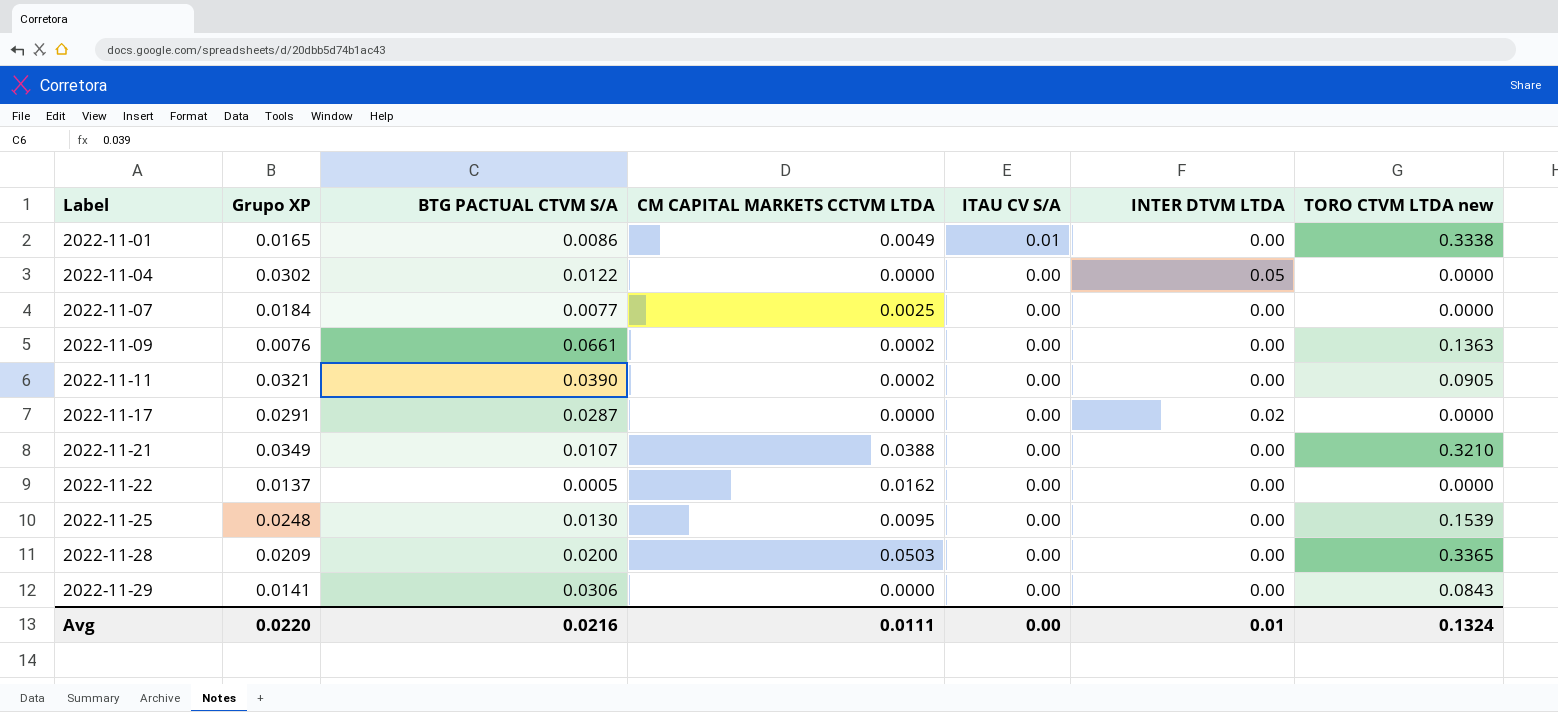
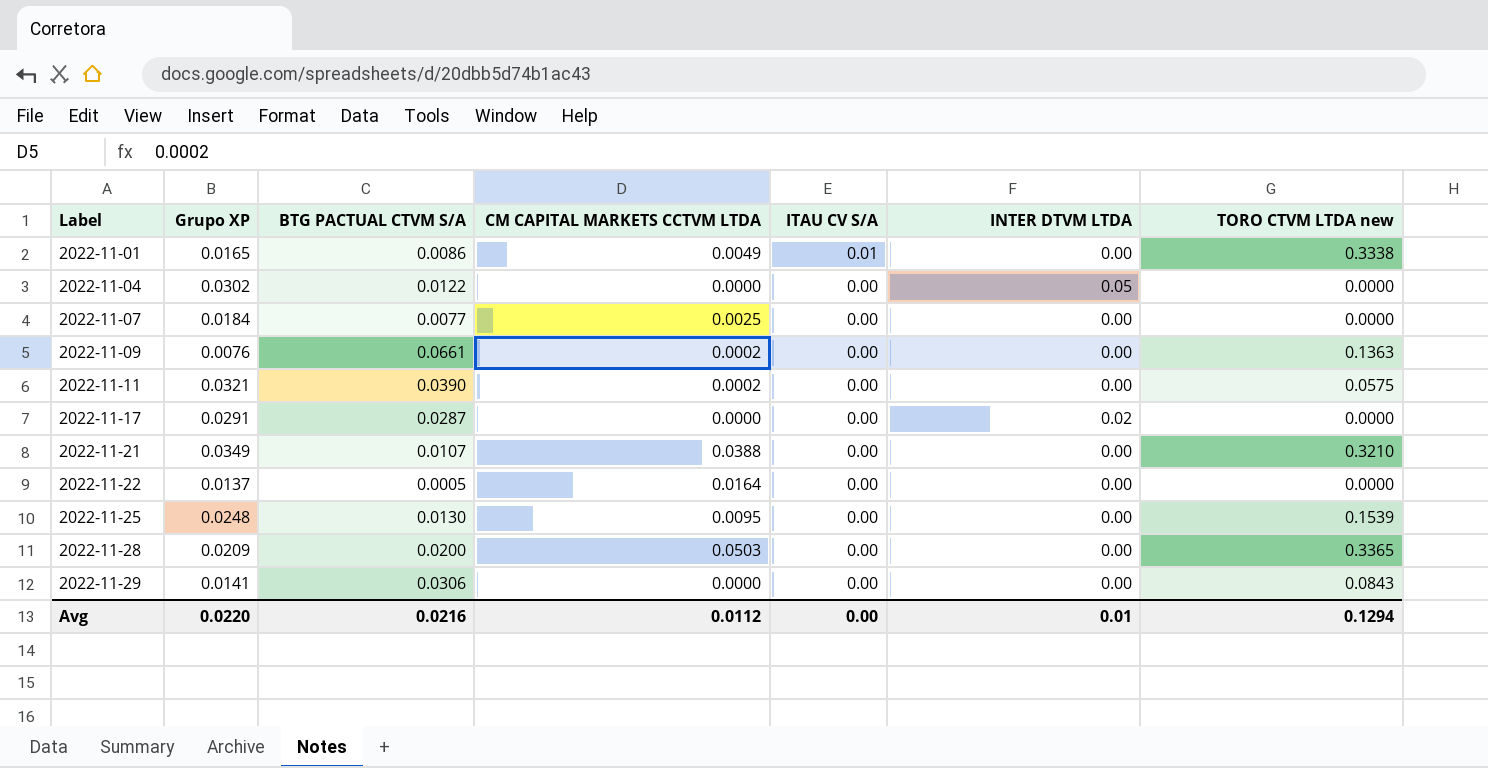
2022-11-11 | TORO CTVM LTDA new: 0.0905 -> 0.0575
2022-11-22 | CM CAPITAL MARKETS CCTVM LTDA: 0.0162 -> 0.0164
Avg | CM CAPITAL MARKETS CCTVM LTDA: 0.0111 -> 0.0112
Avg | TORO CTVM LTDA new: 0.1324 -> 0.1294

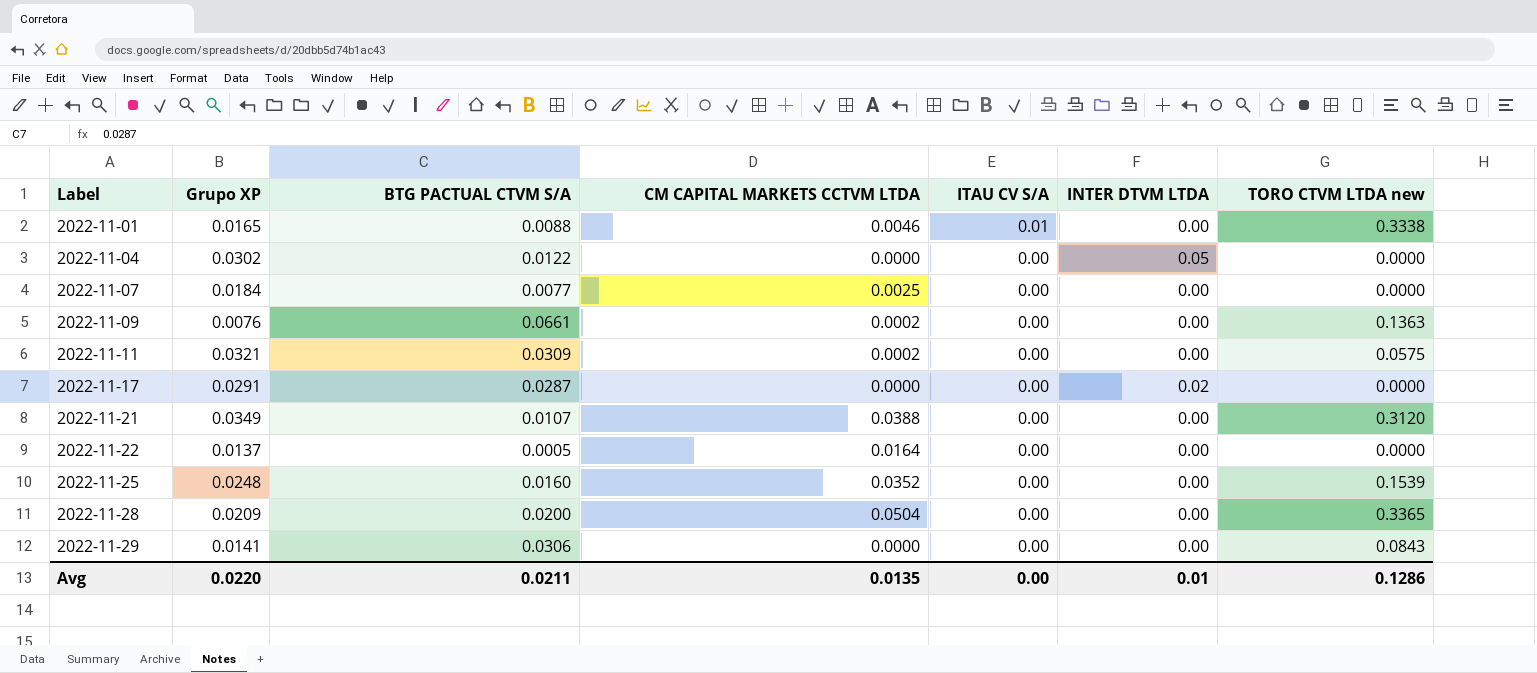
2022-11-01 | BTG PACTUAL CTVM S/A: 0.0086 -> 0.0088
2022-11-01 | CM CAPITAL MARKETS CCTVM LTDA: 0.0049 -> 0.0046
2022-11-11 | BTG PACTUAL CTVM S/A: 0.0390 -> 0.0309
2022-11-21 | TORO CTVM LTDA new: 0.3210 -> 0.3120
2022-11-25 | BTG PACTUAL CTVM S/A: 0.0130 -> 0.0160
2022-11-25 | CM CAPITAL MARKETS CCTVM LTDA: 0.0095 -> 0.0352
2022-11-28 | CM CAPITAL MARKETS CCTVM LTDA: 0.0503 -> 0.0504
Avg | BTG PACTUAL CTVM S/A: 0.0216 -> 0.0211
Avg | CM CAPITAL MARKETS CCTVM LTDA: 0.0112 -> 0.0135
Avg | TORO CTVM LTDA new: 0.1294 -> 0.1286

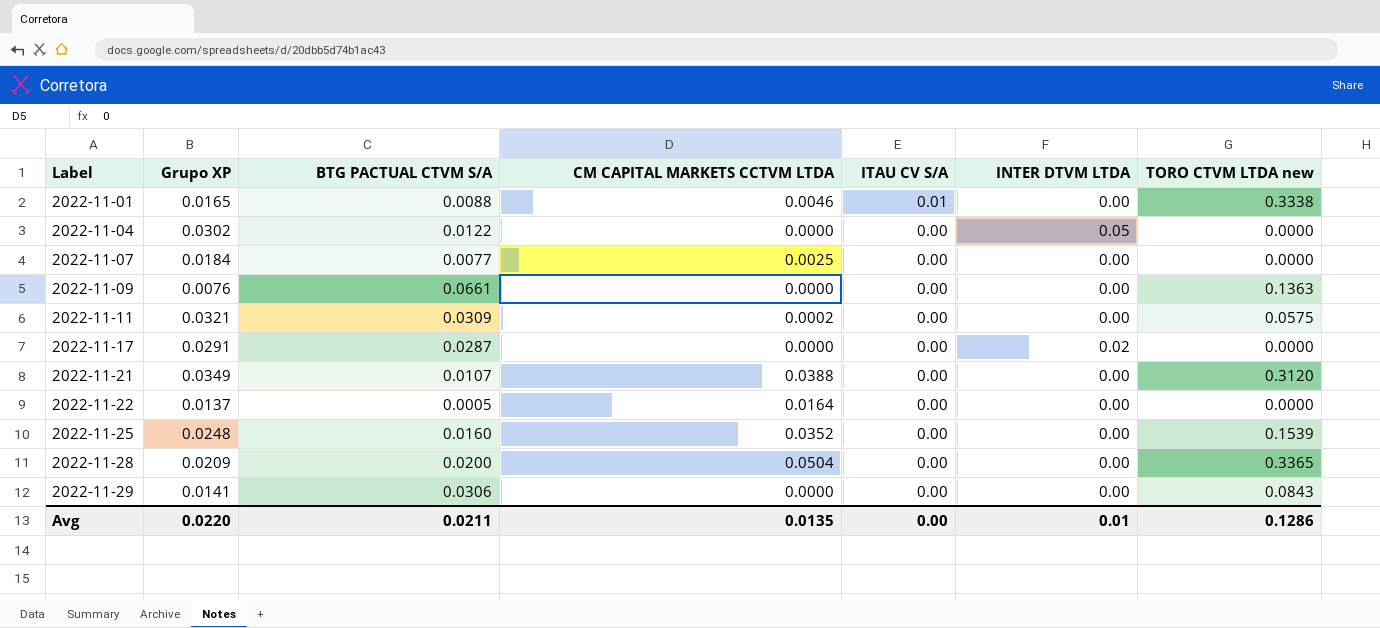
2022-11-09 | CM CAPITAL MARKETS CCTVM LTDA: 0.0002 -> 0.0000

